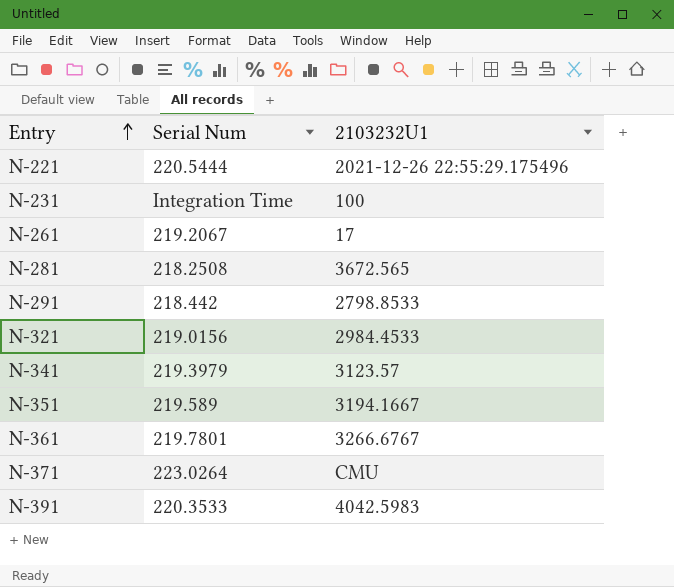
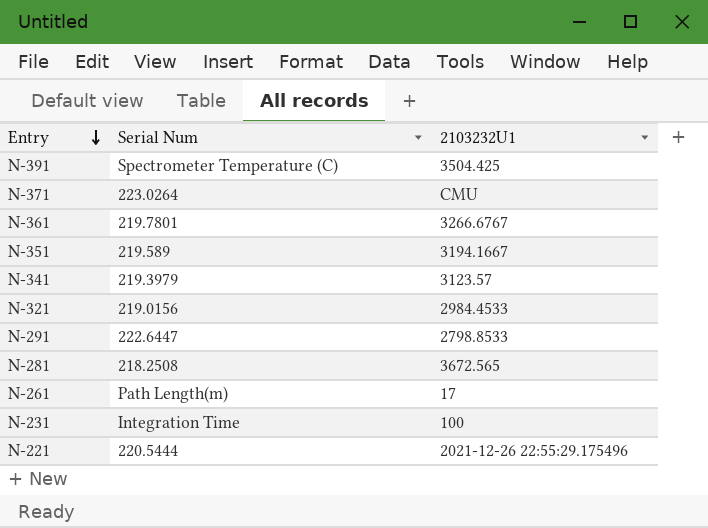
row order: Entry ascending -> Entry descending
N-391 | Serial Num: 220.3533 -> Spectrometer Temperature (C)
N-391 | 2103232U1: 4042.5983 -> 3504.425
N-291 | Serial Num: 218.442 -> 222.6447
N-261 | Serial Num: 219.2067 -> Path Length(m)

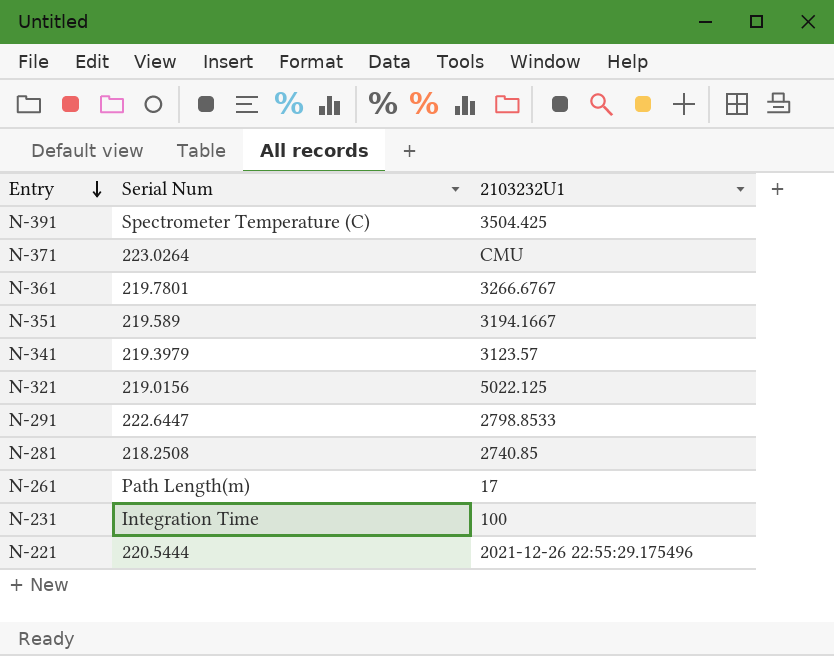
N-321 | 2103232U1: 2984.4533 -> 5022.125
N-281 | 2103232U1: 3672.565 -> 2740.85

